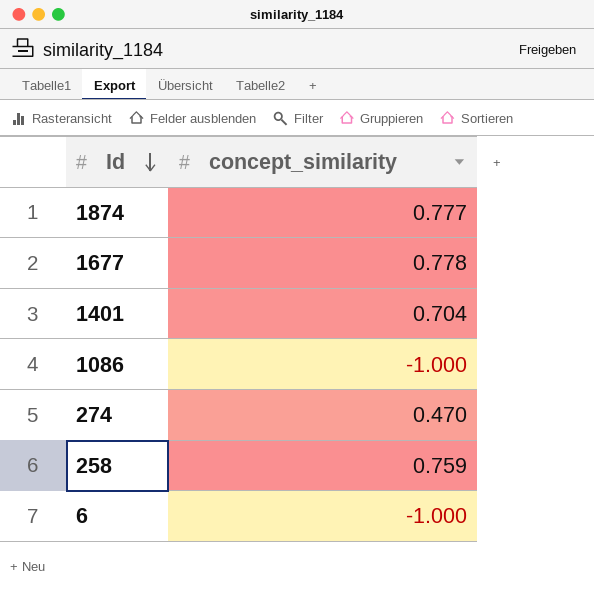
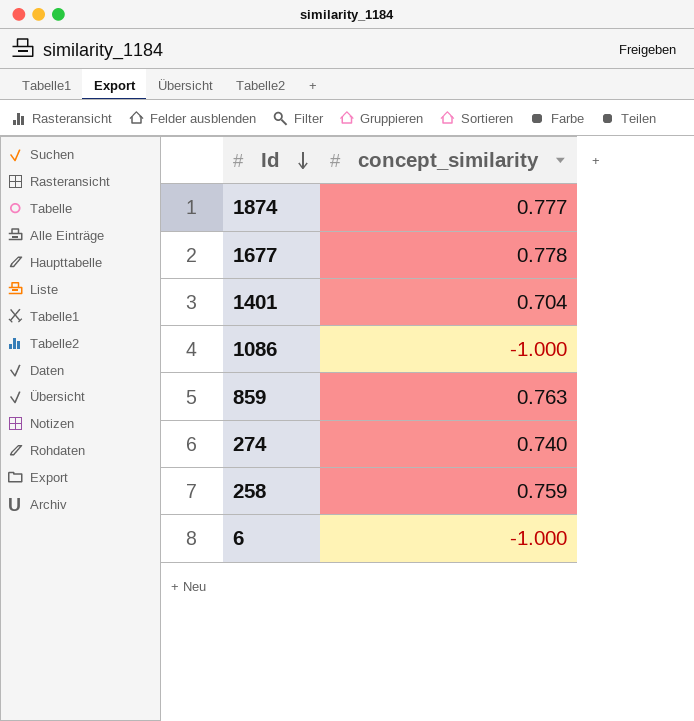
row 859: none -> 0.763
274 | concept_similarity: 0.470 -> 0.740

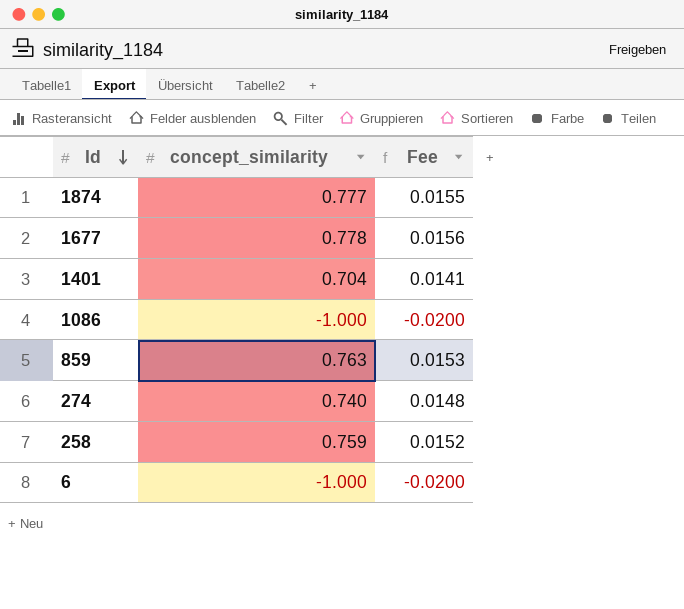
column Fee | formula: none -> [concept_similarity] * 0.02

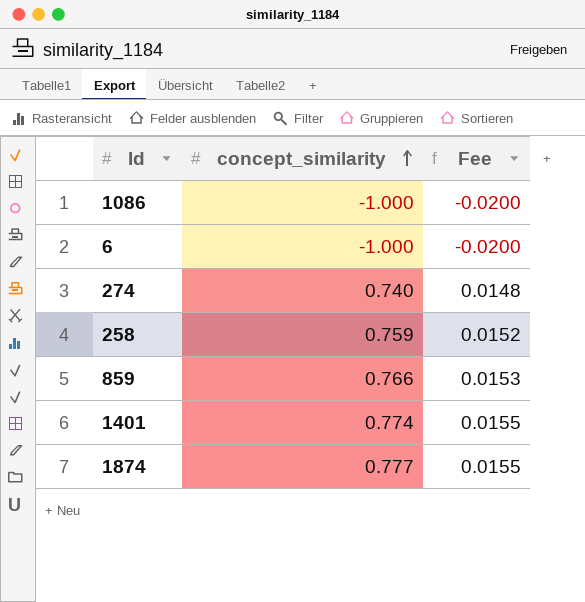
row order: Id descending -> concept_similarity ascending
row 1677: 0.778 | 0.0156 -> none
859 | concept_similarity: 0.763 -> 0.766
1401 | concept_similarity: 0.704 -> 0.774
1401 | Fee: 0.0141 -> 0.0155

